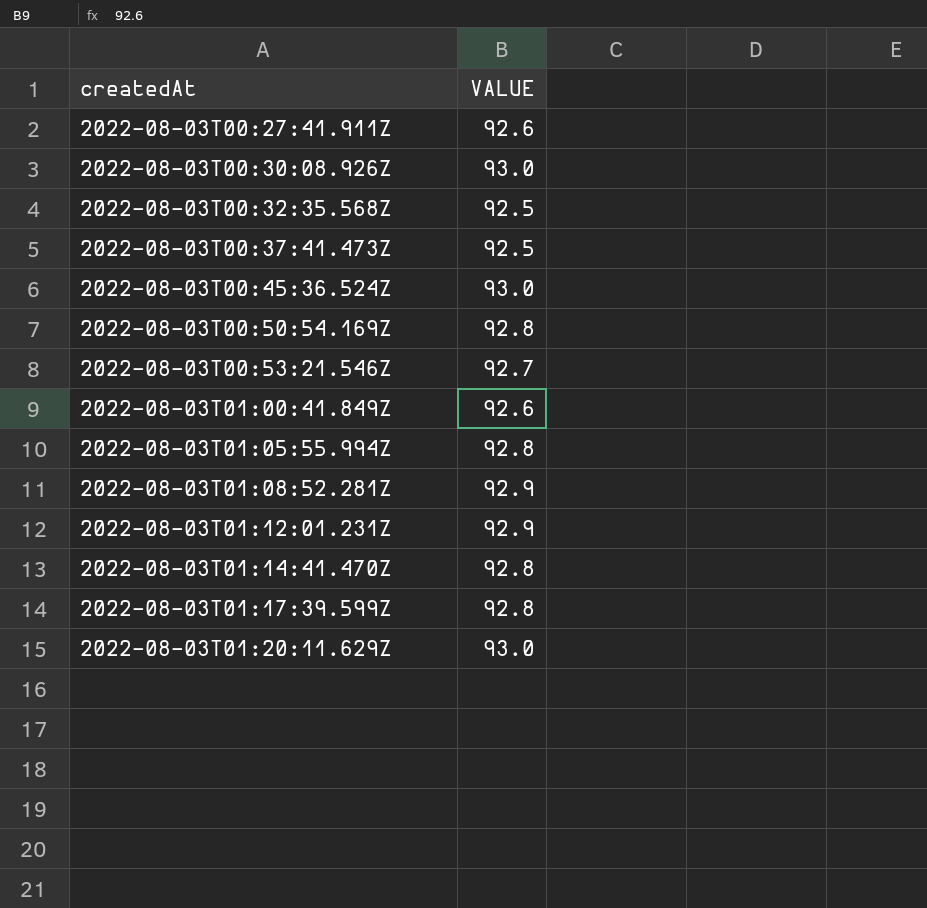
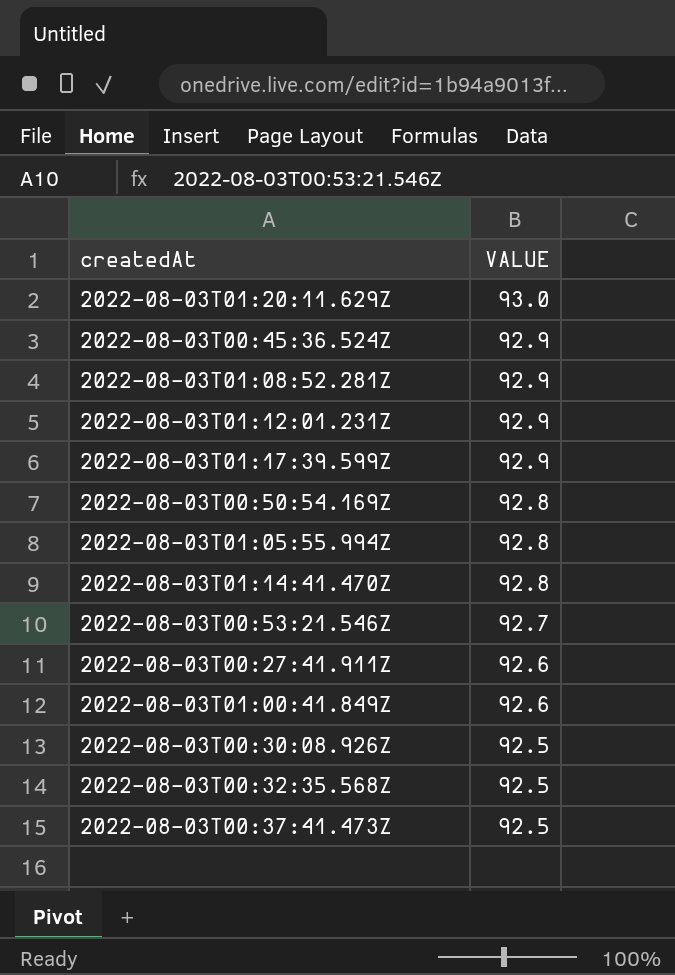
row order: createdAt ascending -> VALUE descending
2022-08-03T00:45:36.524Z | VALUE: 93.0 -> 92.9
2022-08-03T01:17:39.599Z | VALUE: 92.8 -> 92.9
2022-08-03T00:30:08.926Z | VALUE: 93.0 -> 92.5

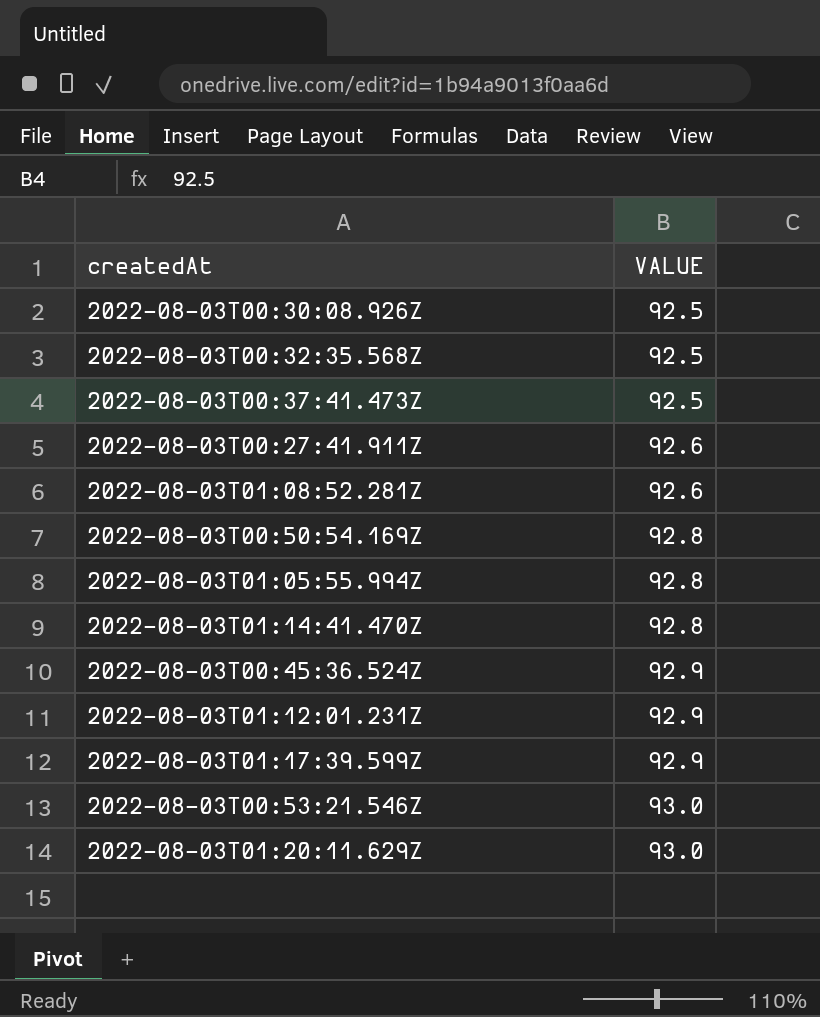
row order: VALUE descending -> VALUE ascending
row 2022-08-03T01:00:41.849Z: 92.6 -> none
2022-08-03T01:08:52.281Z | VALUE: 92.9 -> 92.6
2022-08-03T00:53:21.546Z | VALUE: 92.7 -> 93.0

